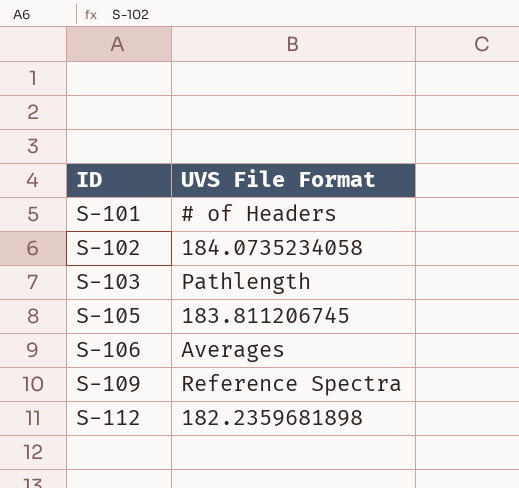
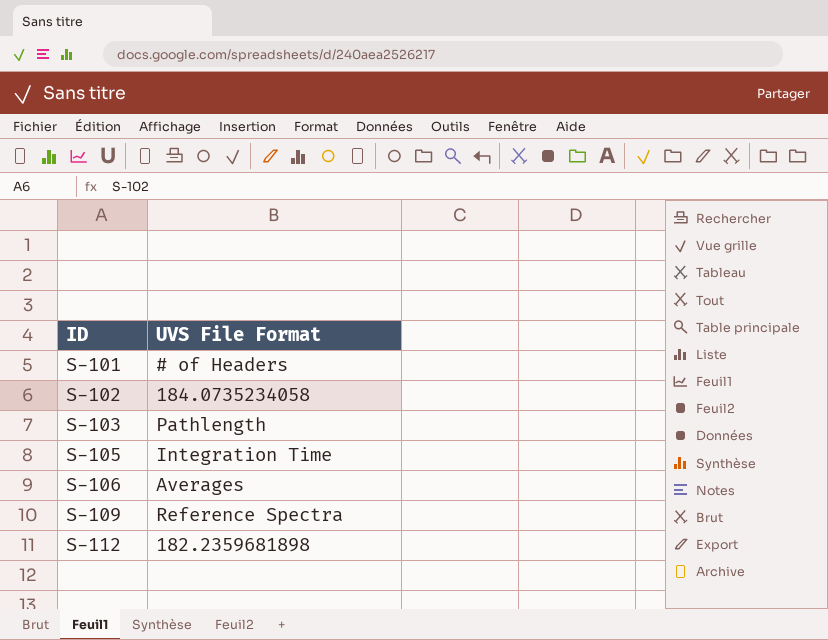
S-105 | UVS File Format: 183.811206745 -> Integration Time

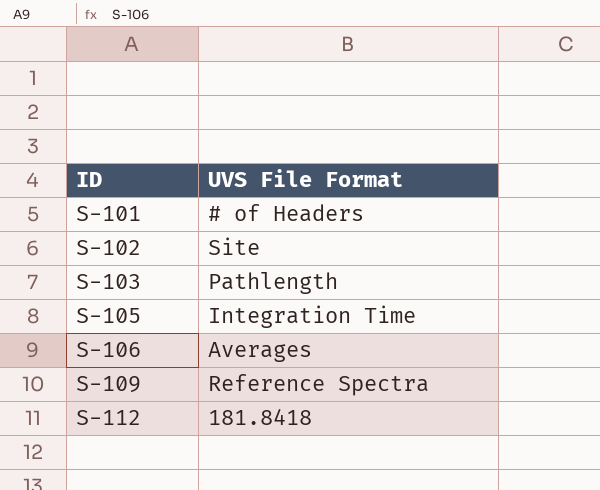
S-102 | UVS File Format: 184.0735234058 -> Site
S-112 | UVS File Format: 182.2359681898 -> 181.8418

